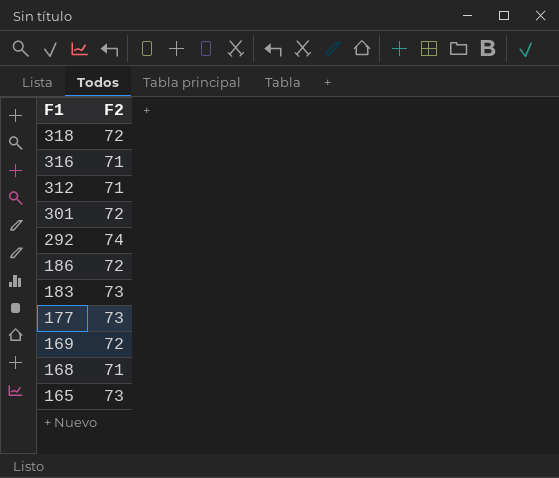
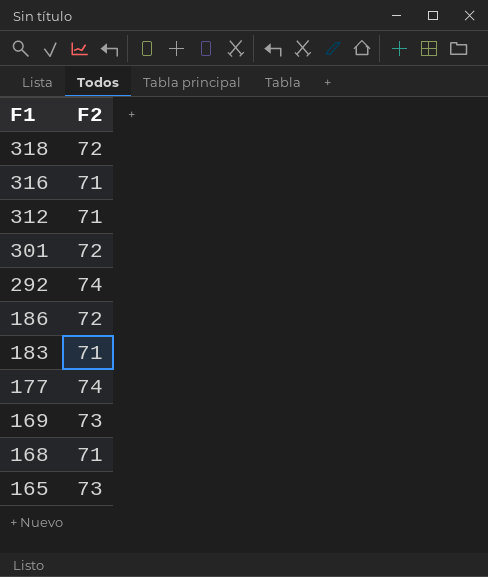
183 | F2: 73 -> 71
177 | F2: 73 -> 74
169 | F2: 72 -> 73

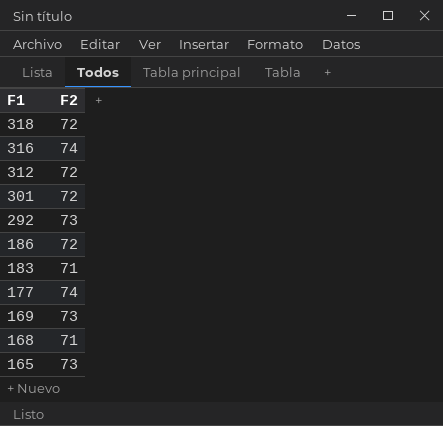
316 | F2: 71 -> 74
312 | F2: 71 -> 72
292 | F2: 74 -> 73

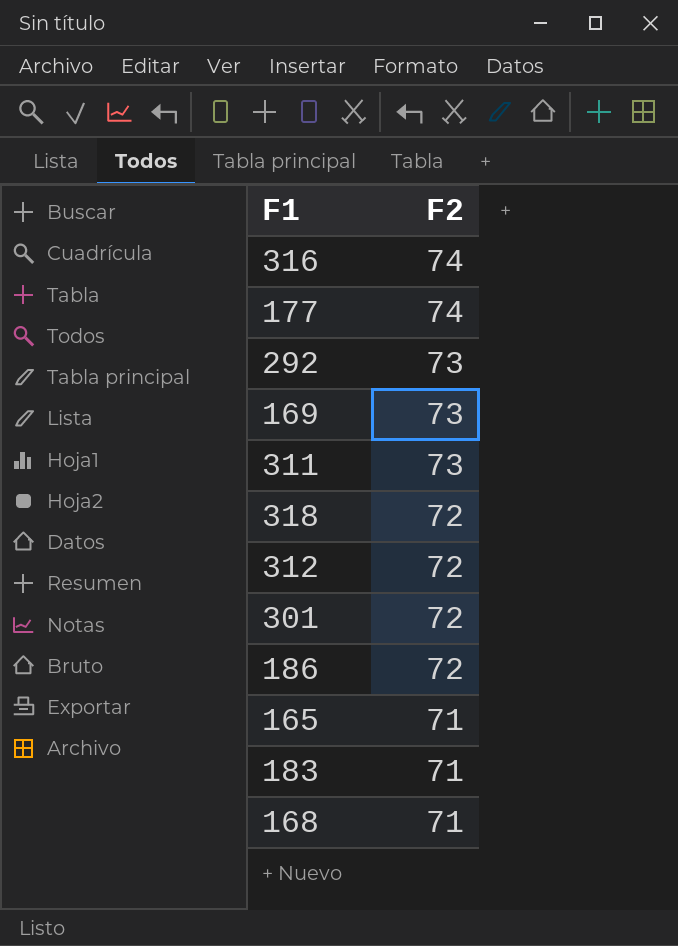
row order: F1 descending -> F2 descending
row 311: none -> 73
165 | F2: 73 -> 71

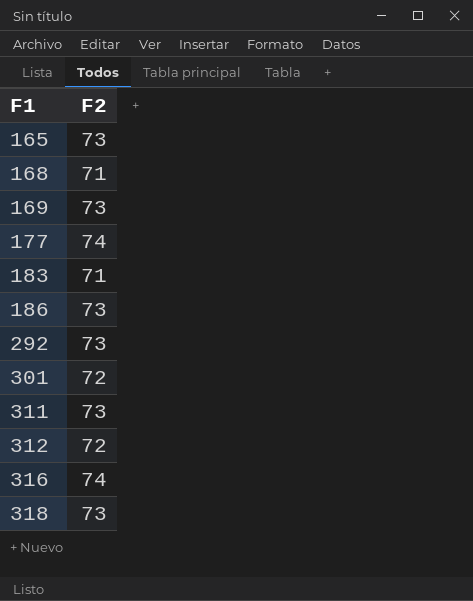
row order: F2 descending -> F1 ascending
165 | F2: 71 -> 73
186 | F2: 72 -> 73
318 | F2: 72 -> 73

